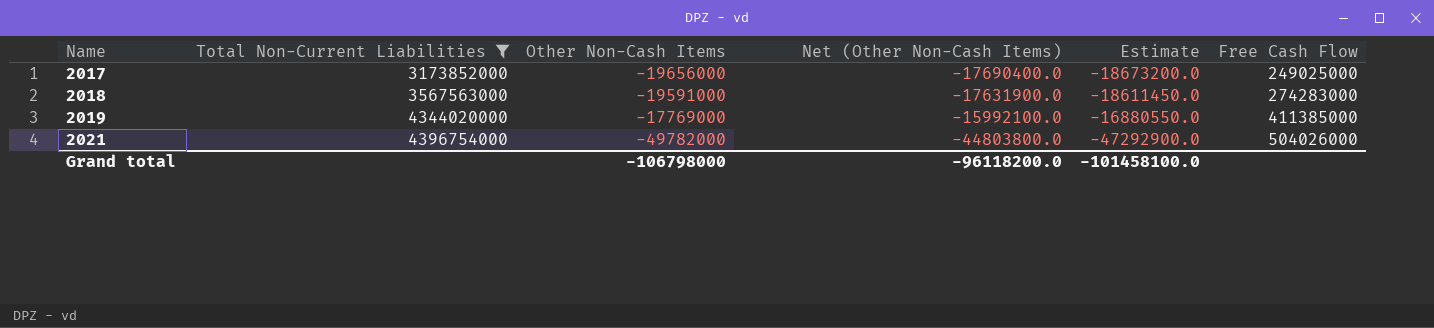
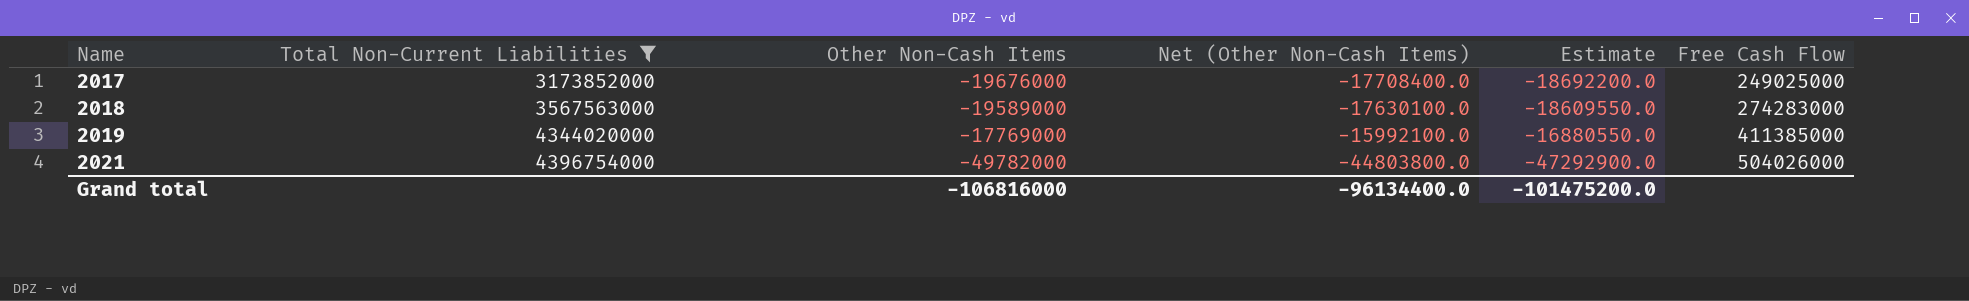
2017 | Other Non-Cash Items: -19656000 -> -19676000
2017 | Net (Other Non-Cash Items): -17690400.0 -> -17708400.0
2017 | Estimate: -18673200.0 -> -18692200.0
2018 | Other Non-Cash Items: -19591000 -> -19589000
2018 | Net (Other Non-Cash Items): -17631900.0 -> -17630100.0
2018 | Estimate: -18611450.0 -> -18609550.0
Grand total | Other Non-Cash Items: -106798000 -> -106816000
Grand total | Net (Other Non-Cash Items): -96118200.0 -> -96134400.0
Grand total | Estimate: -101458100.0 -> -101475200.0

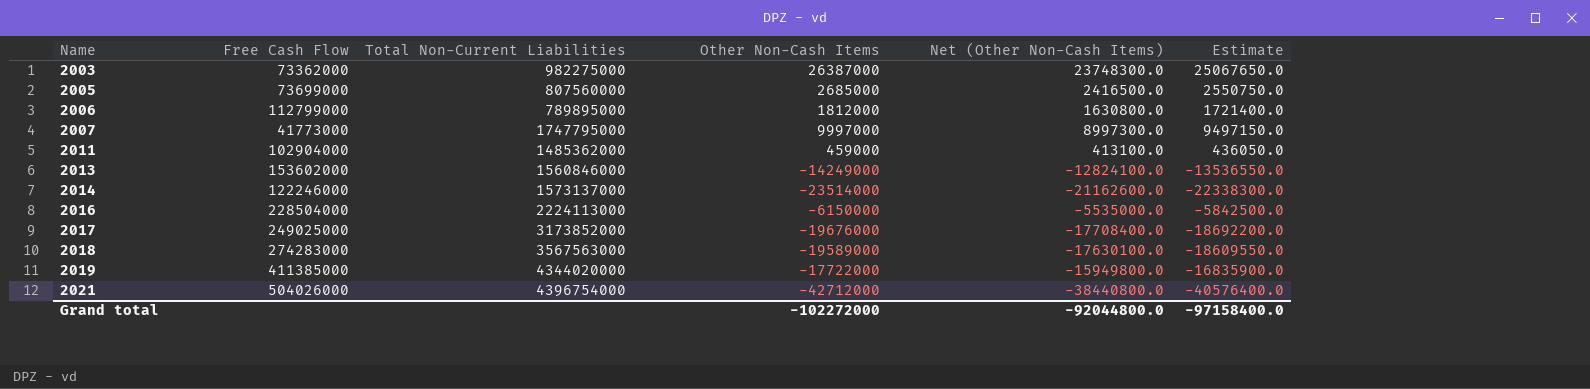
filter: Total Non-Current Liabilities >= 3173852000 -> none
column Free Cash Flow | position: 6 -> 2
2019 | Other Non-Cash Items: -17769000 -> -17722000
2019 | Net (Other Non-Cash Items): -15992100.0 -> -15949800.0
2019 | Estimate: -16880550.0 -> -16835900.0
2021 | Other Non-Cash Items: -49782000 -> -42712000
2021 | Net (Other Non-Cash Items): -44803800.0 -> -38440800.0
2021 | Estimate: -47292900.0 -> -40576400.0
Grand total | Other Non-Cash Items: -106816000 -> -102272000
Grand total | Net (Other Non-Cash Items): -96134400.0 -> -92044800.0
Grand total | Estimate: -101475200.0 -> -97158400.0

